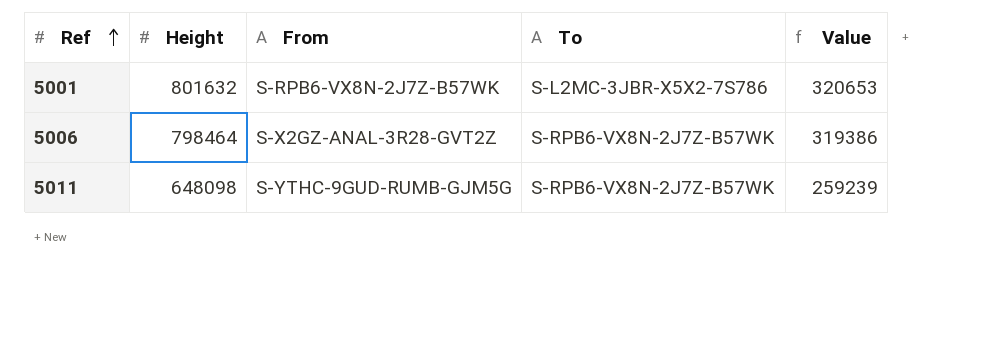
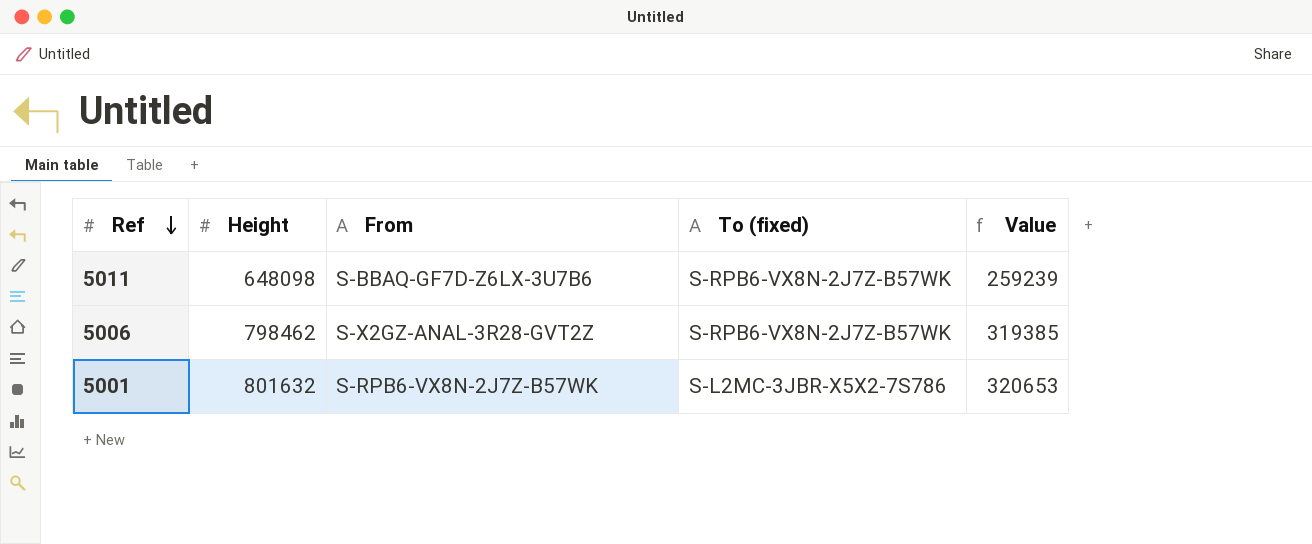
row order: Ref ascending -> Ref descending
column name: To -> To (fixed)
5011 | From: S-YTHC-9GUD-RUMB-GJM5G -> S-BBAQ-GF7D-Z6LX-3U7B6
5006 | Height: 798464 -> 798462
5006 | Value: 319386 -> 319385

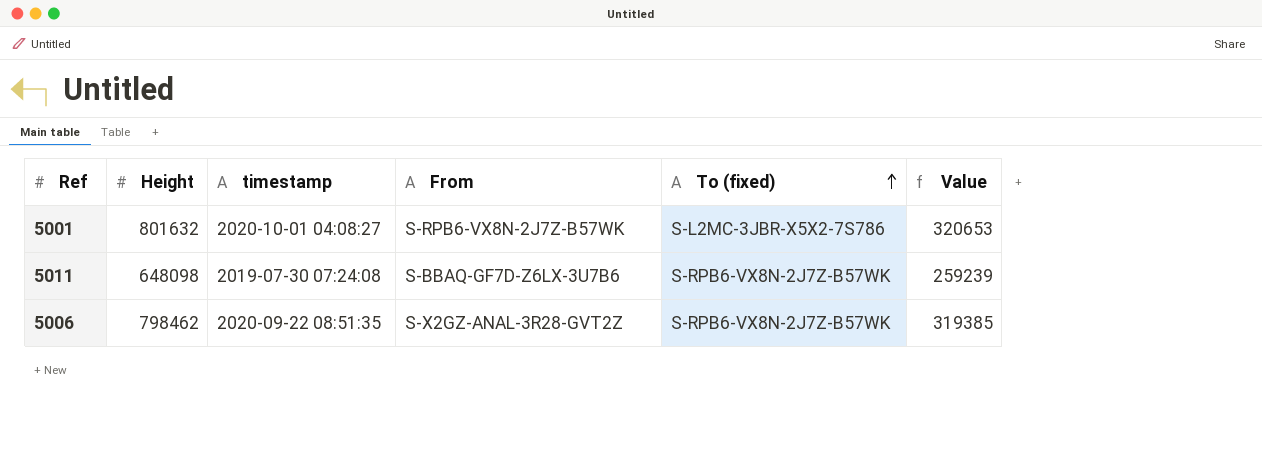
row order: Ref descending -> To (fixed) ascending
column timestamp | position: none -> 3

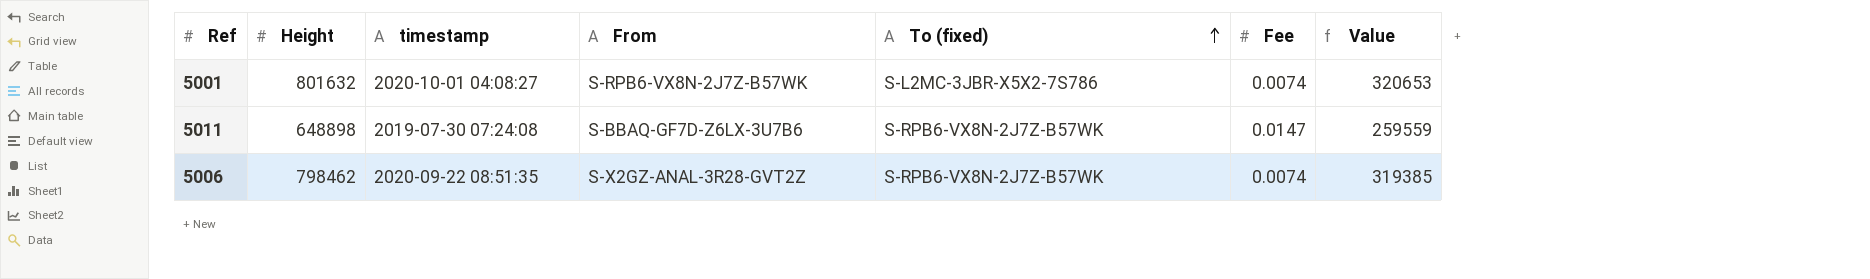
column Fee | position: none -> 6
5011 | Height: 648098 -> 648898
5011 | Value: 259239 -> 259559

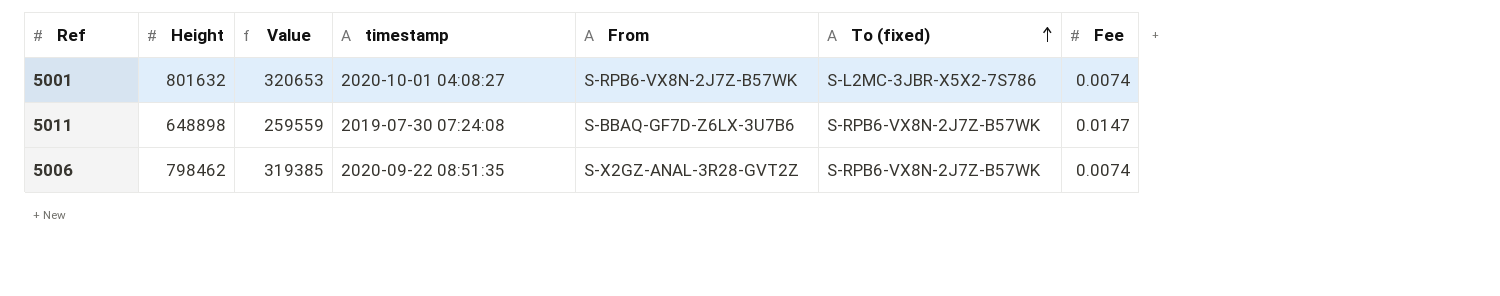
column Value | position: 7 -> 3

